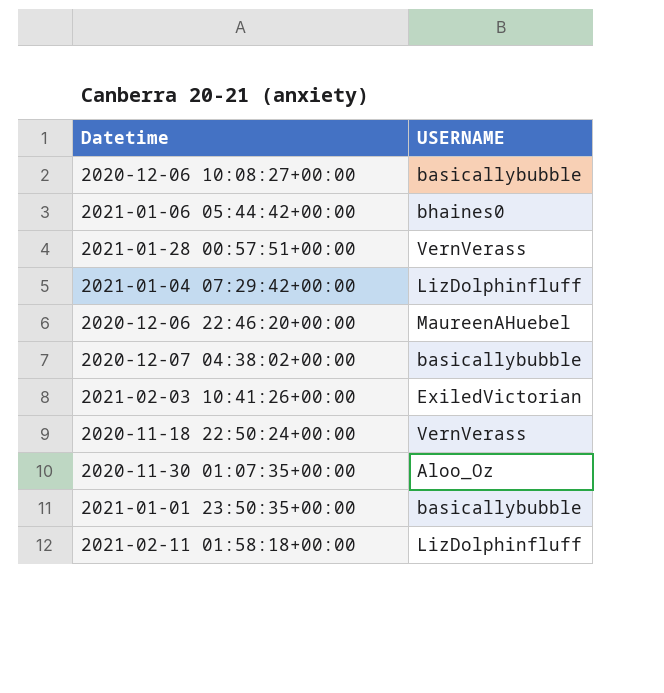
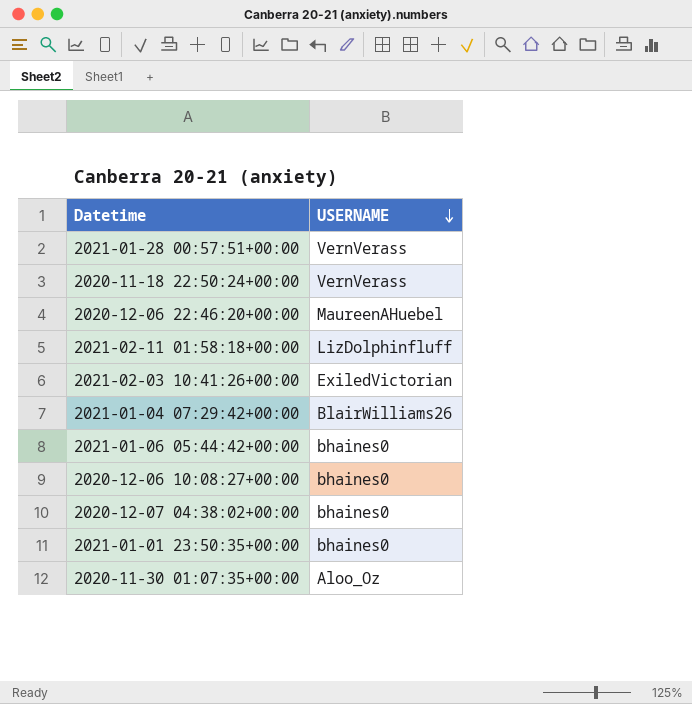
row order: none -> USERNAME descending
2021-01-04 07:29:42+00:00 | USERNAME: LizDolphinfluff -> BlairWilliams26
2020-12-06 10:08:27+00:00 | USERNAME: basicallybubble -> bhaines0
2020-12-07 04:38:02+00:00 | USERNAME: basicallybubble -> bhaines0
2021-01-01 23:50:35+00:00 | USERNAME: basicallybubble -> bhaines0

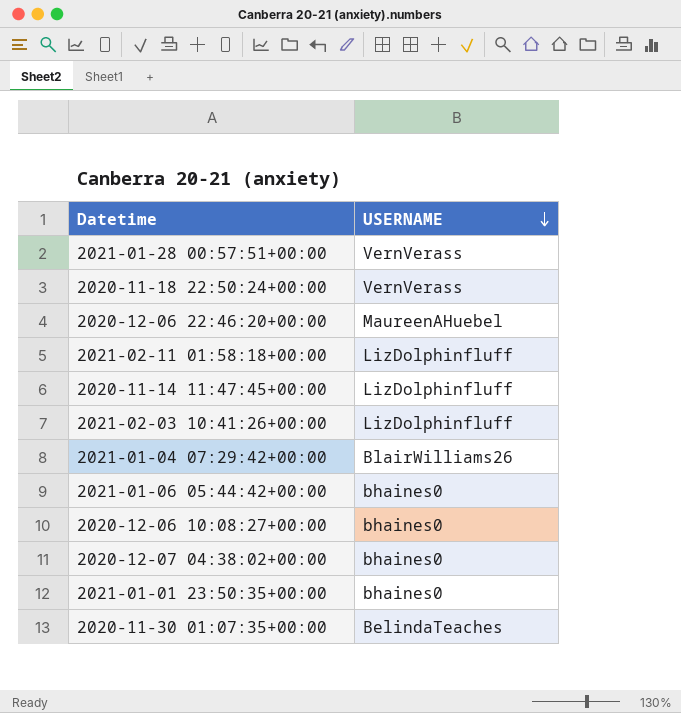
row 2020-11-14 11:47:45+00:00: none -> LizDolphinfluff
2021-02-03 10:41:26+00:00 | USERNAME: ExiledVictorian -> LizDolphinfluff
2020-11-30 01:07:35+00:00 | USERNAME: Aloo_Oz -> BelindaTeaches

